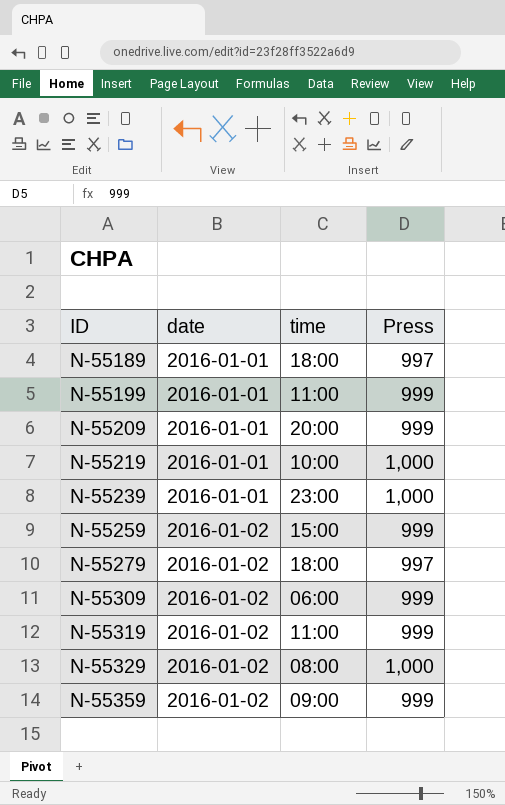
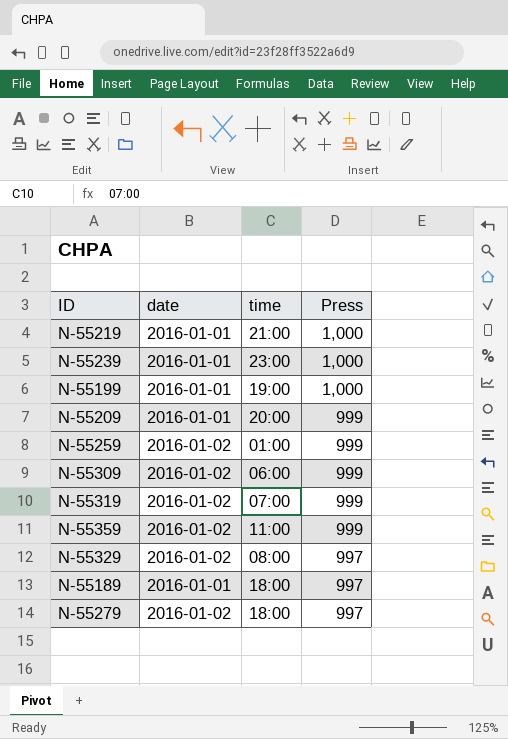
row order: ID ascending -> Press descending
N-55219 | time: 10:00 -> 21:00
N-55199 | time: 11:00 -> 19:00
N-55199 | Press: 999 -> 1,000
N-55259 | time: 15:00 -> 01:00
N-55319 | time: 11:00 -> 07:00
N-55359 | time: 09:00 -> 11:00
N-55329 | Press: 1,000 -> 997

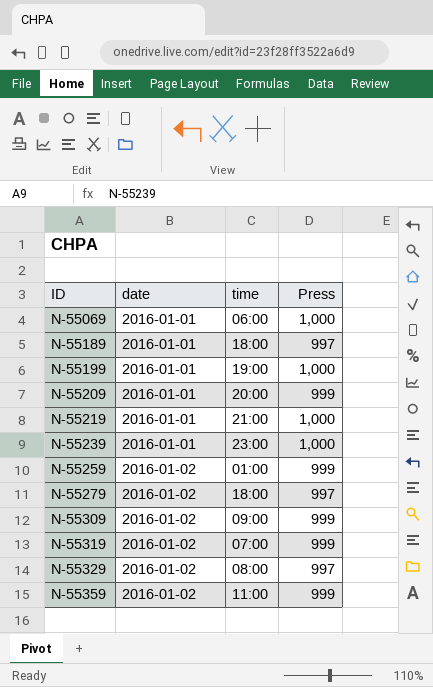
row order: Press descending -> ID ascending
row N-55069: none -> 2016-01-01 | 06:00 | 1,000
N-55309 | time: 06:00 -> 09:00

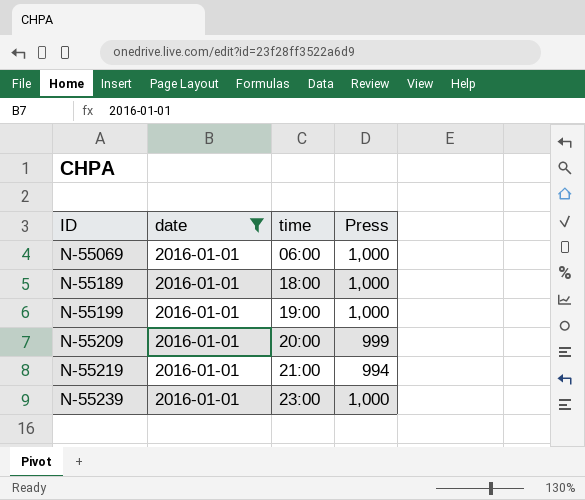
filter: none -> date = 2016-01-01
N-55189 | Press: 997 -> 1,000
N-55219 | Press: 1,000 -> 994

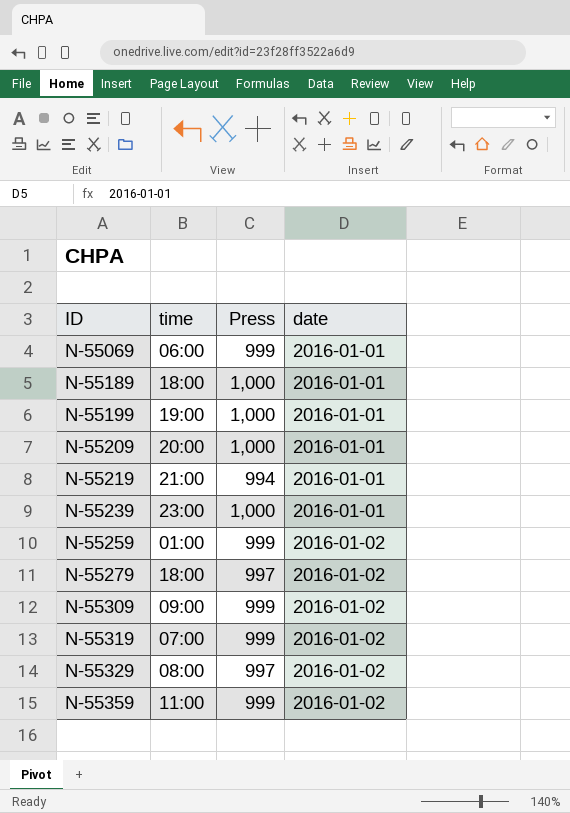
filter: date = 2016-01-01 -> none
column date | position: 2 -> 4
N-55069 | Press: 1,000 -> 999
N-55209 | Press: 999 -> 1,000

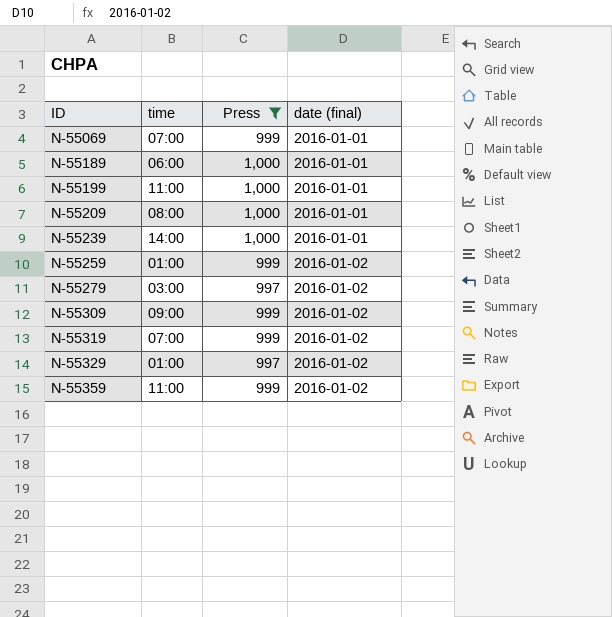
filter: none -> Press != 994
column name: date -> date (final)
N-55069 | time: 06:00 -> 07:00
N-55189 | time: 18:00 -> 06:00
N-55199 | time: 19:00 -> 11:00
N-55209 | time: 20:00 -> 08:00
N-55239 | time: 23:00 -> 14:00
N-55279 | time: 18:00 -> 03:00
N-55329 | time: 08:00 -> 01:00

